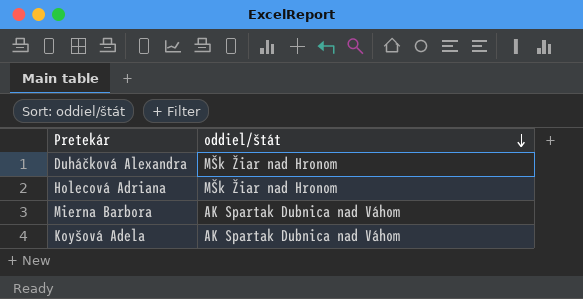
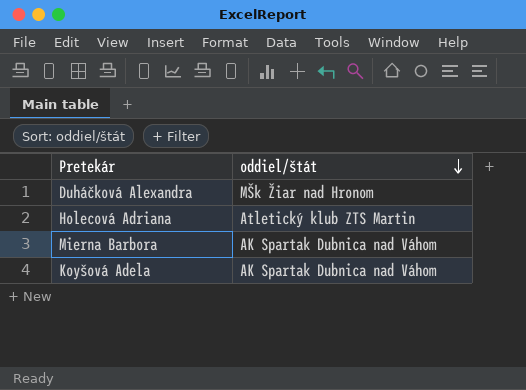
Holecová Adriana | oddiel/štát: MŠk Žiar nad Hronom -> Atletický klub ZTS Martin

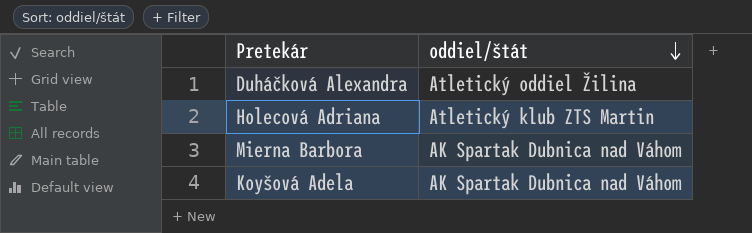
Duháčková Alexandra | oddiel/štát: MŠk Žiar nad Hronom -> Atletický oddiel Žilina

